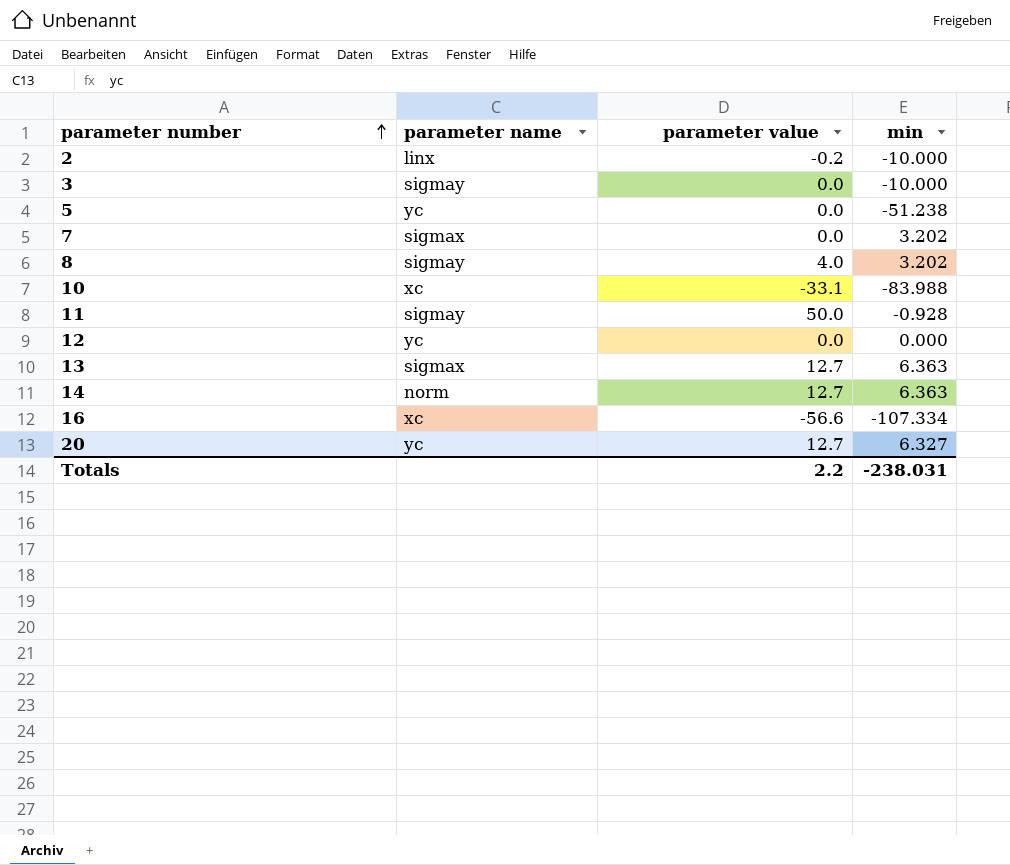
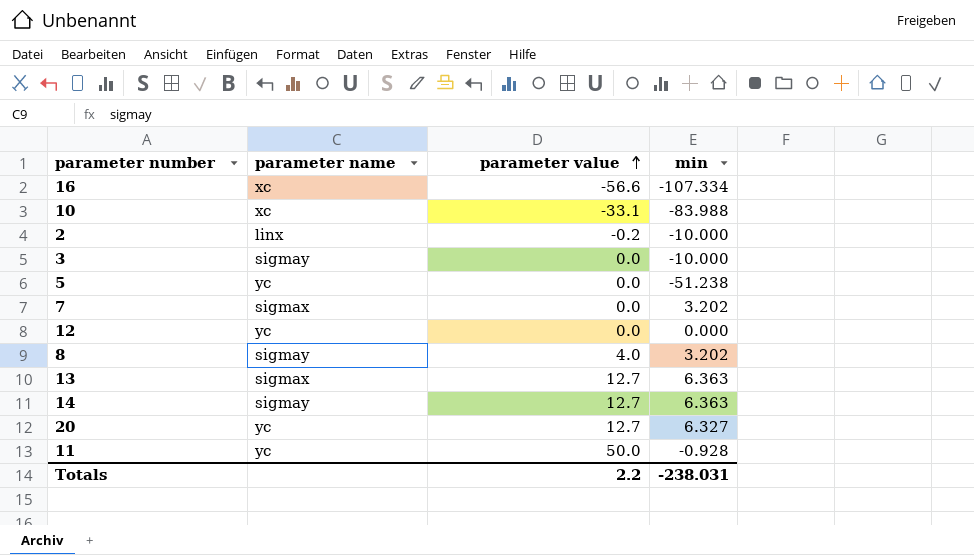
row order: parameter number ascending -> parameter value ascending
14 | parameter name: norm -> sigmay
11 | parameter name: sigmay -> yc

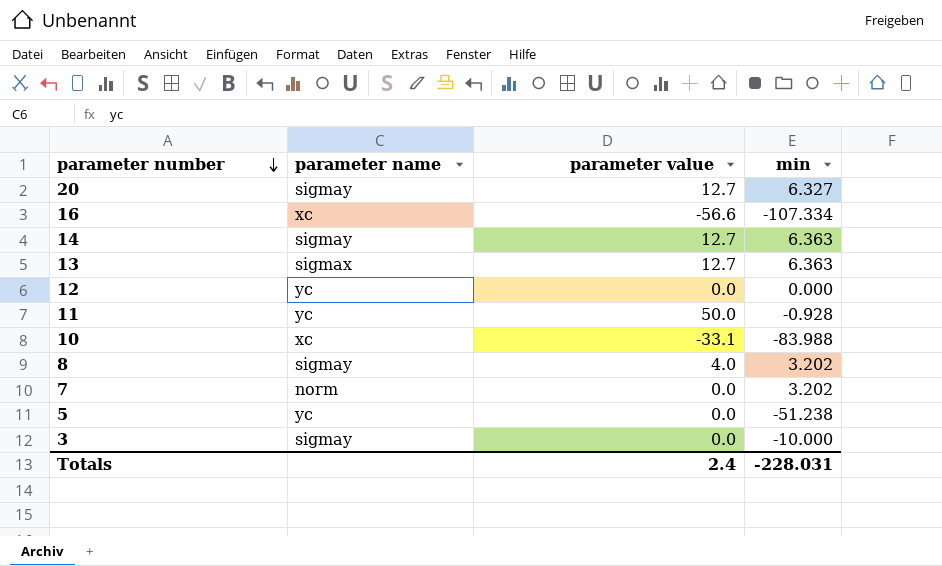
row order: parameter value ascending -> parameter number descending
row 2: linx | -0.2 | -10.000 -> none
20 | parameter name: yc -> sigmay
7 | parameter name: sigmax -> norm
Totals | parameter value: 2.2 -> 2.4
Totals | min: -238.031 -> -228.031

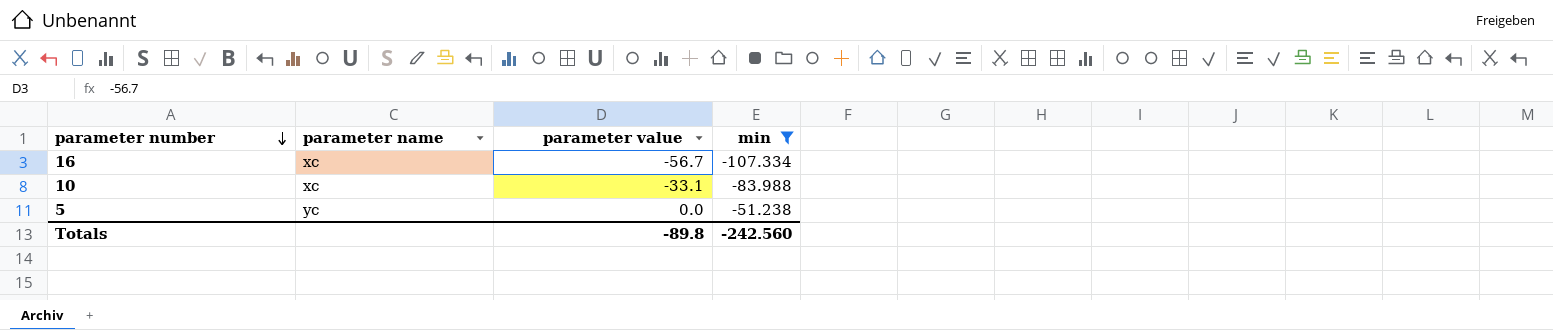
filter: none -> min <= -51.238
16 | parameter value: -56.6 -> -56.7
Totals | parameter value: 2.4 -> -89.8
Totals | min: -228.031 -> -242.560

